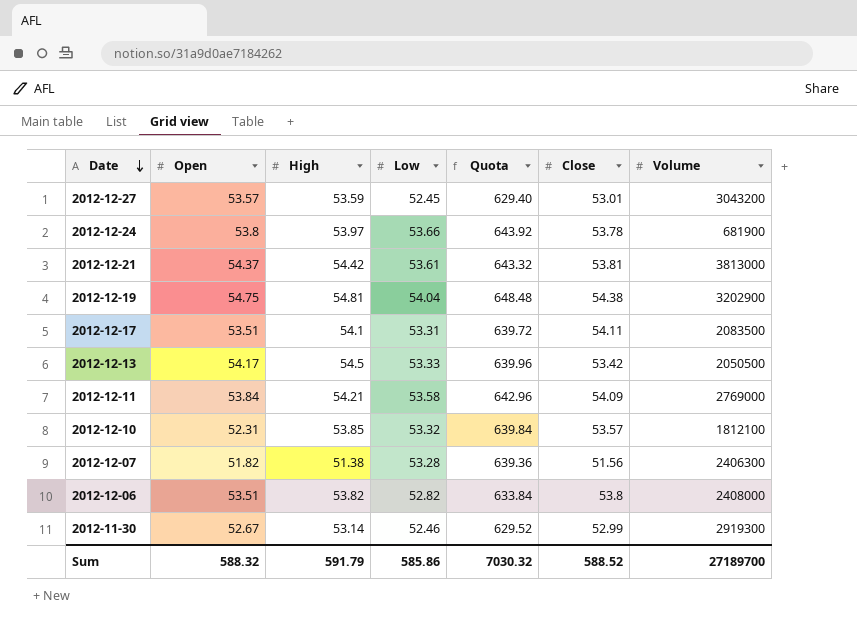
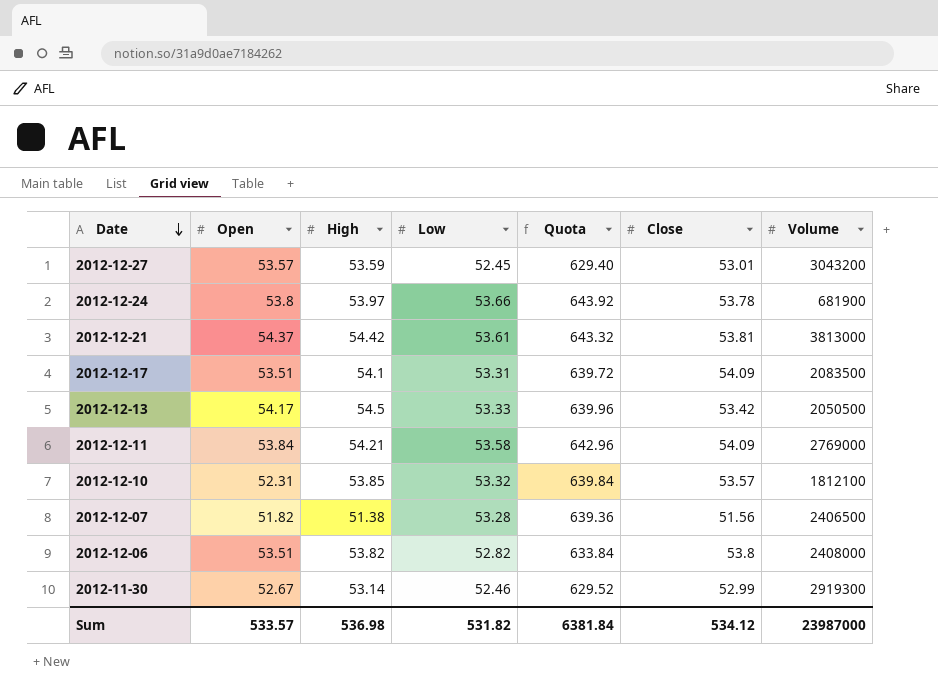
row 2012-12-19: 54.75 | 54.81 | 54.04 | 648.48 | 54.38 | 3202900 -> none
2012-12-17 | Close: 54.11 -> 54.09
2012-12-07 | Volume: 2406300 -> 2406500
Sum | Open: 588.32 -> 533.57
Sum | High: 591.79 -> 536.98
Sum | Low: 585.86 -> 531.82
Sum | Quota: 7030.32 -> 6381.84
Sum | Close: 588.52 -> 534.12
Sum | Volume: 27189700 -> 23987000

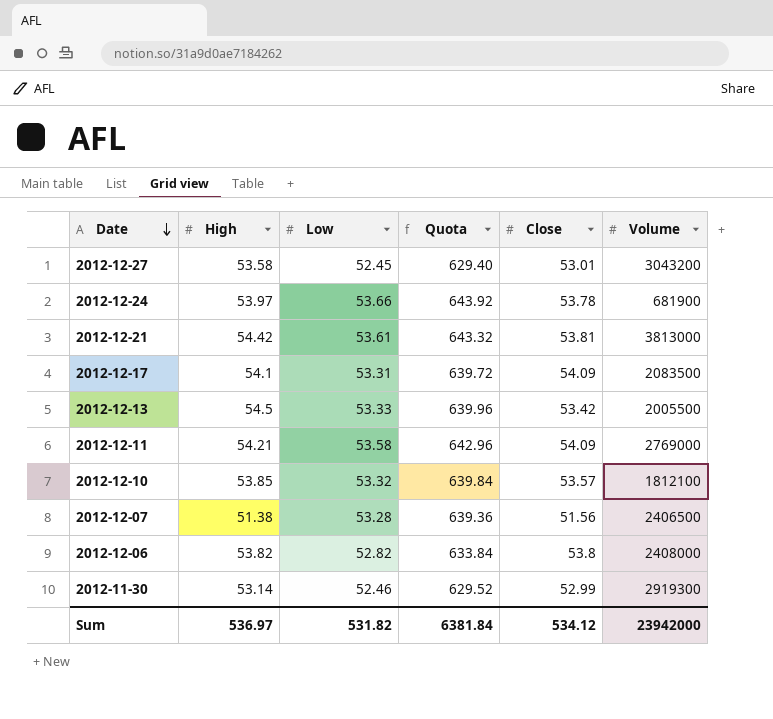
column Open | position: 2 -> none
2012-12-27 | High: 53.59 -> 53.58
2012-12-13 | Volume: 2050500 -> 2005500
Sum | High: 536.98 -> 536.97
Sum | Volume: 23987000 -> 23942000

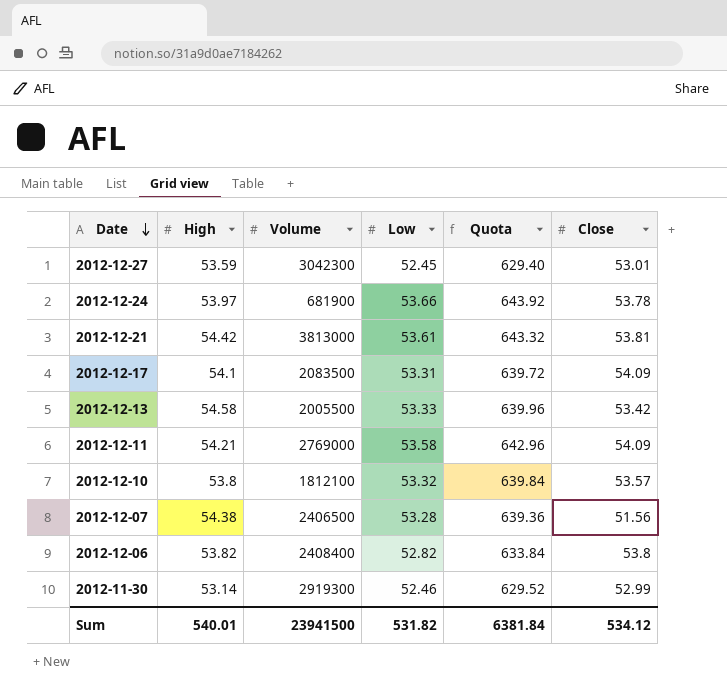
column Volume | position: 6 -> 3
2012-12-27 | High: 53.58 -> 53.59
2012-12-27 | Volume: 3043200 -> 3042300
2012-12-13 | High: 54.5 -> 54.58
2012-12-10 | High: 53.85 -> 53.8
2012-12-07 | High: 51.38 -> 54.38
2012-12-06 | Volume: 2408000 -> 2408400
Sum | High: 536.97 -> 540.01
Sum | Volume: 23942000 -> 23941500

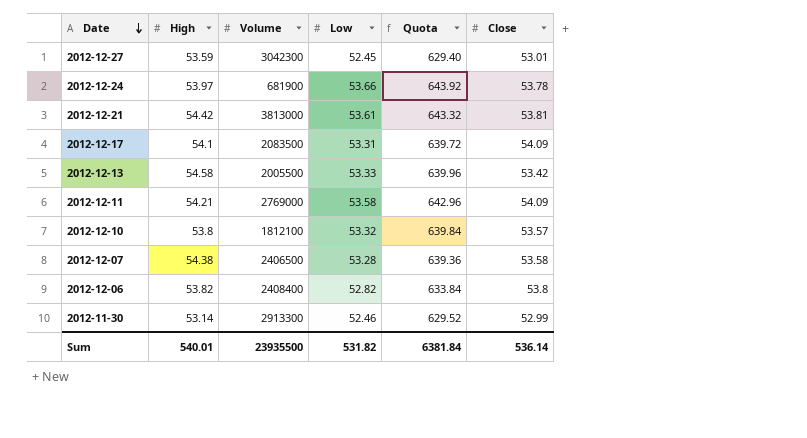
2012-12-07 | Close: 51.56 -> 53.58
2012-11-30 | Volume: 2919300 -> 2913300
Sum | Volume: 23941500 -> 23935500
Sum | Close: 534.12 -> 536.14

